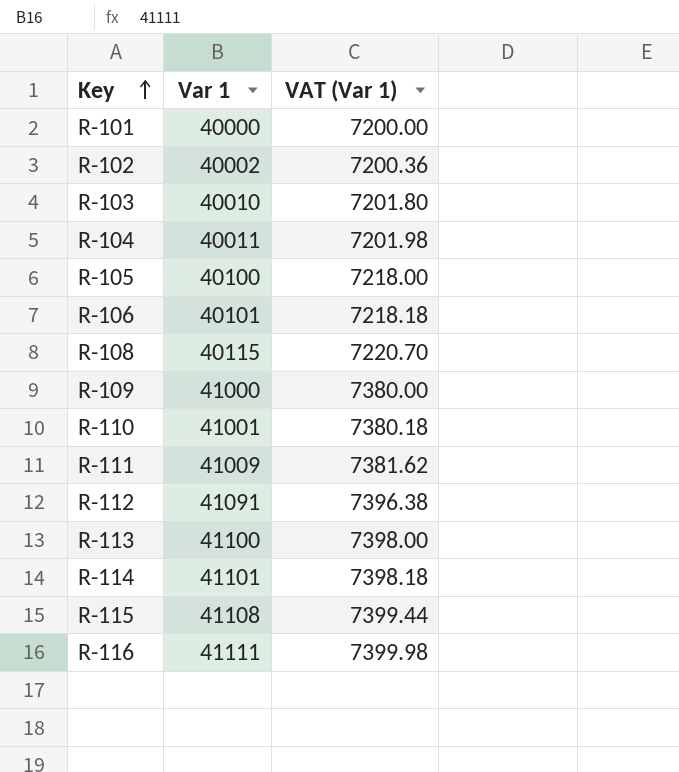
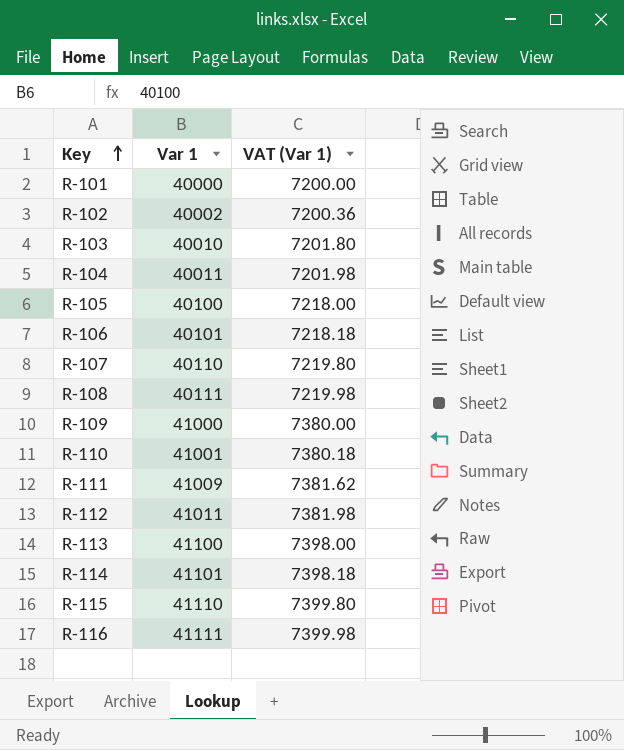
row R-107: none -> 40110 | 7219.80
R-108 | Var 1: 40115 -> 40111
R-108 | VAT (Var 1): 7220.70 -> 7219.98
R-112 | Var 1: 41091 -> 41011
R-112 | VAT (Var 1): 7396.38 -> 7381.98
R-115 | Var 1: 41108 -> 41110
R-115 | VAT (Var 1): 7399.44 -> 7399.80

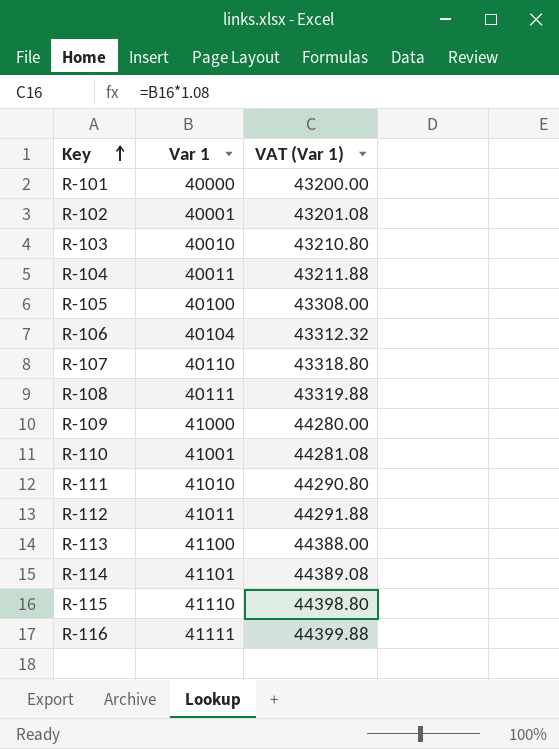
column VAT (Var 1) | formula: [Var 1] * 0.18 -> [Var 1] * 1.08
R-102 | Var 1: 40002 -> 40001
R-106 | Var 1: 40101 -> 40104
R-111 | Var 1: 41009 -> 41010

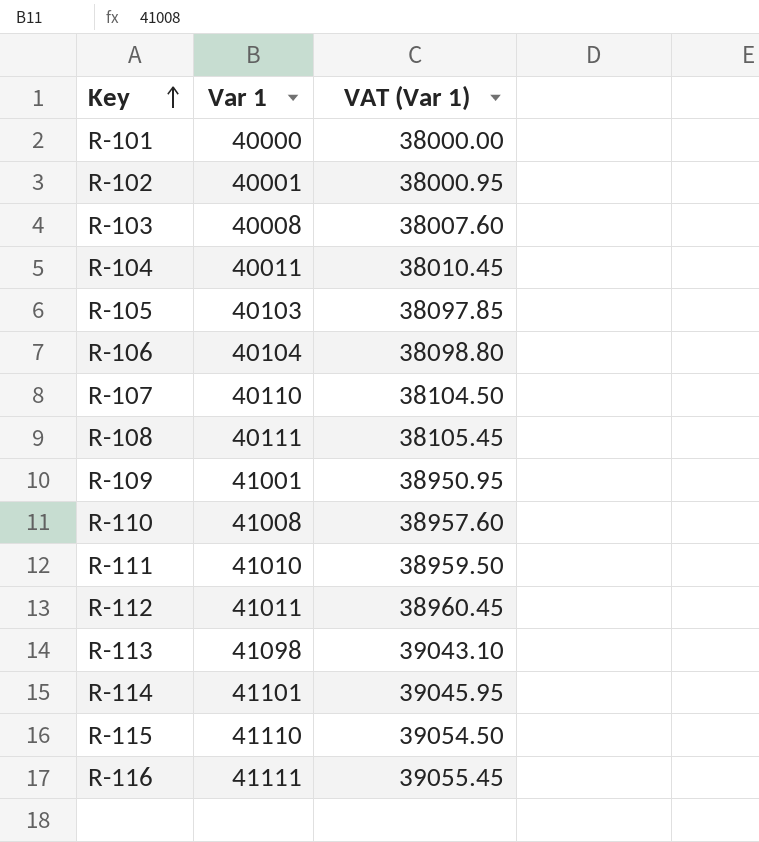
column VAT (Var 1) | formula: [Var 1] * 1.08 -> [Var 1] * 0.95
R-103 | Var 1: 40010 -> 40008
R-105 | Var 1: 40100 -> 40103
R-109 | Var 1: 41000 -> 41001
R-110 | Var 1: 41001 -> 41008
R-113 | Var 1: 41100 -> 41098

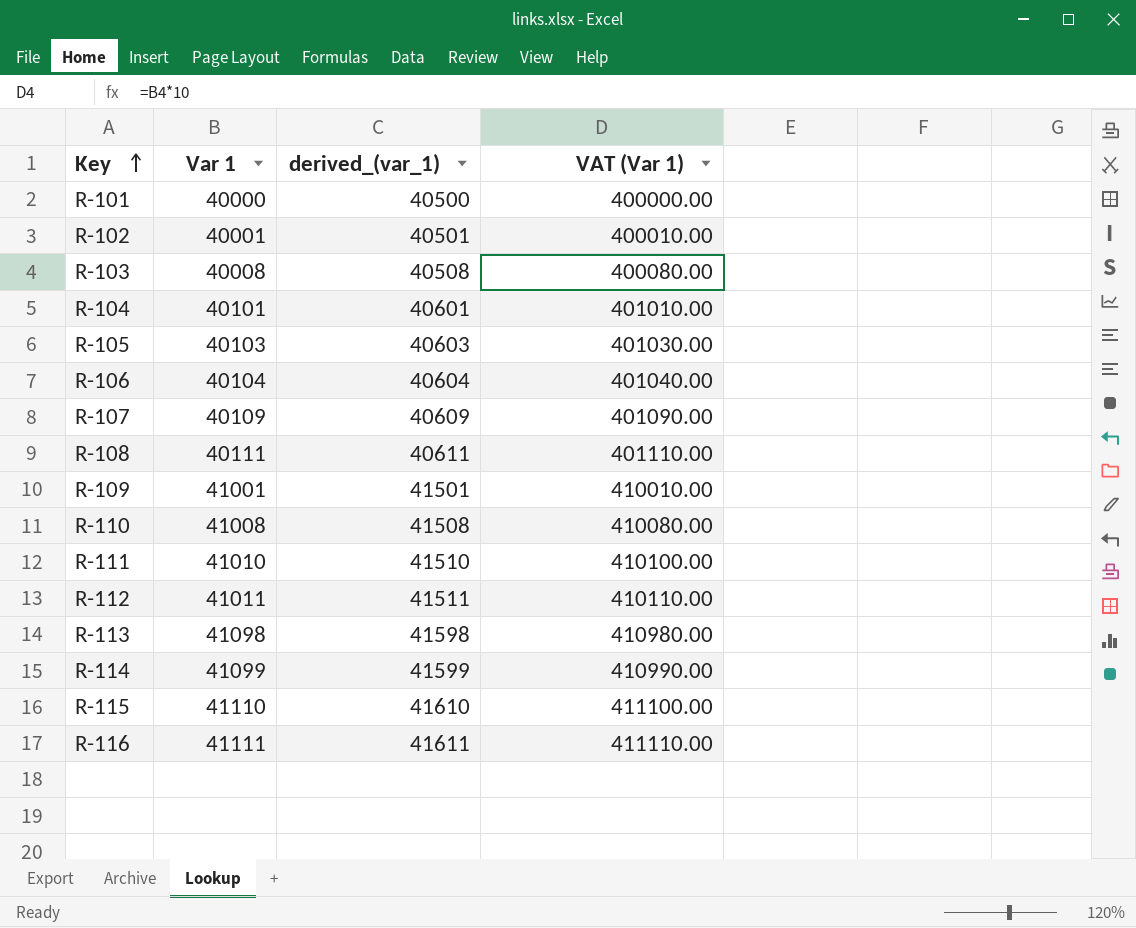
column derived_(var_1) | formula: none -> [Var 1] + 500
column VAT (Var 1) | formula: [Var 1] * 0.95 -> [Var 1] * 10
R-104 | Var 1: 40011 -> 40101
R-107 | Var 1: 40110 -> 40109
R-114 | Var 1: 41101 -> 41099

